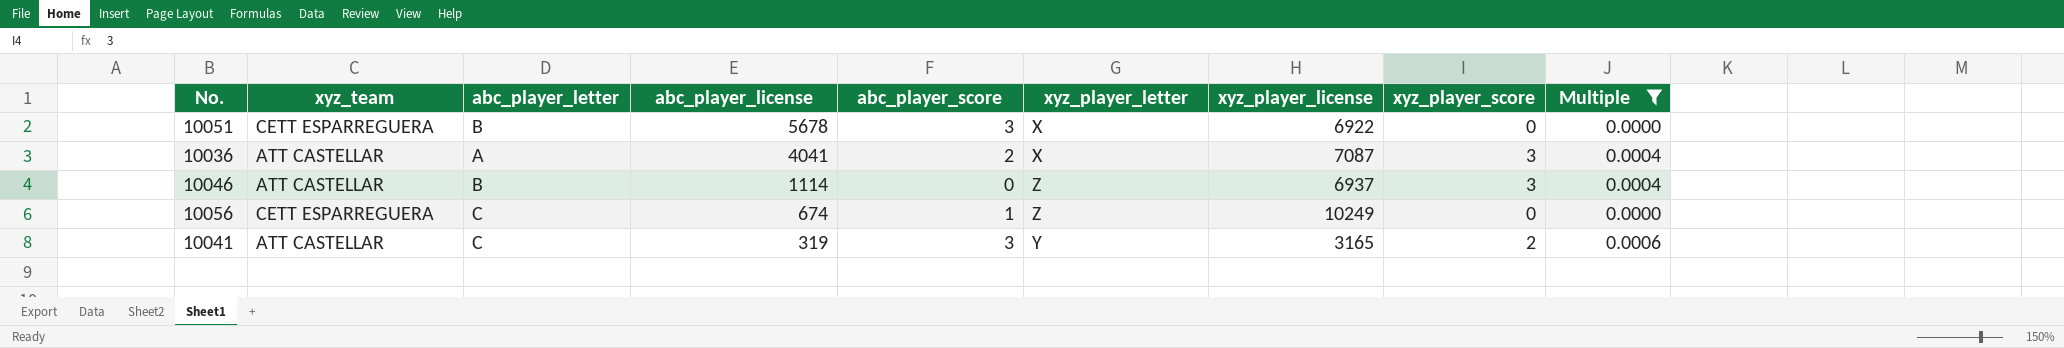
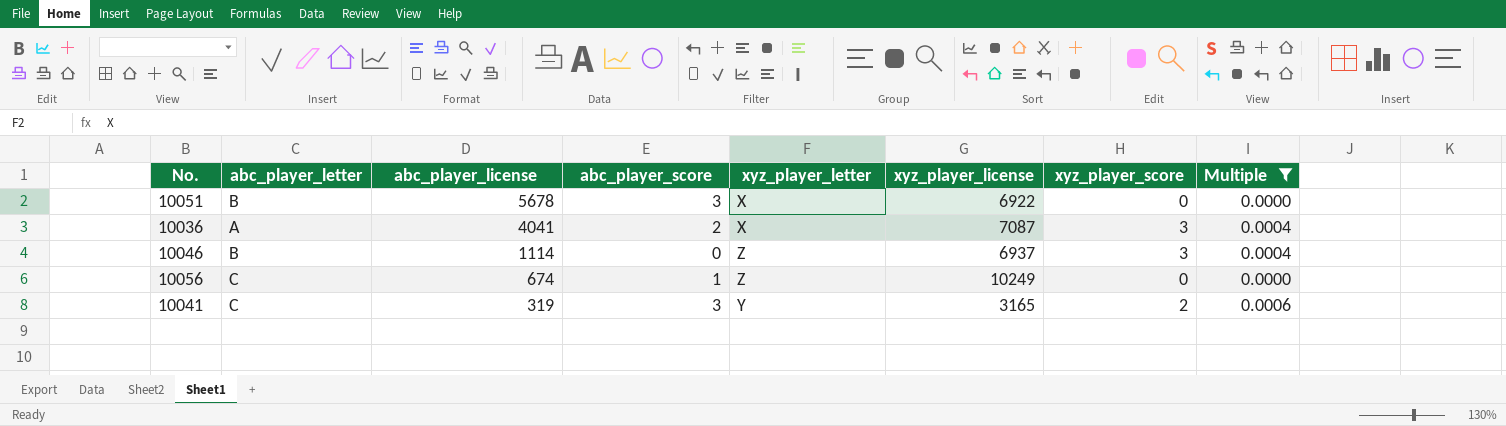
column xyz_team | position: 2 -> none

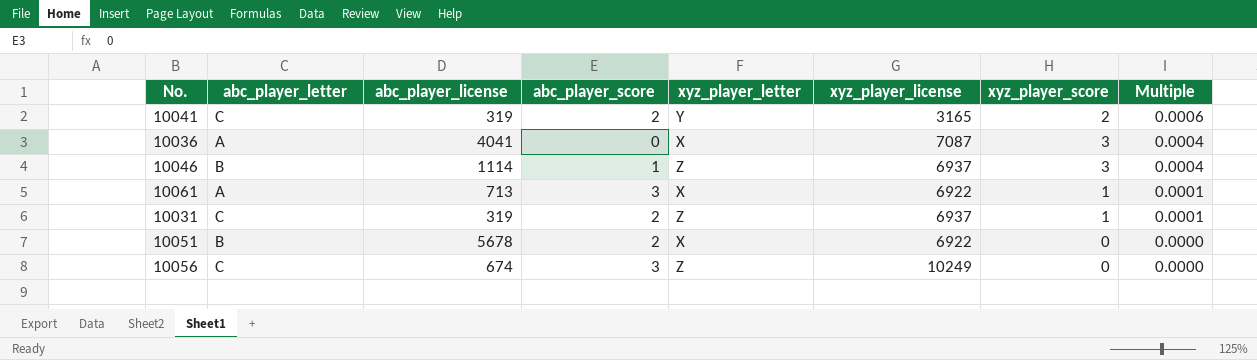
filter: Multiple != 0.0001 -> none
row order: abc_player_license descending -> Multiple descending
10041 | abc_player_score: 3 -> 2
10036 | abc_player_score: 2 -> 0
10046 | abc_player_score: 0 -> 1
10051 | abc_player_score: 3 -> 2
10056 | abc_player_score: 1 -> 3

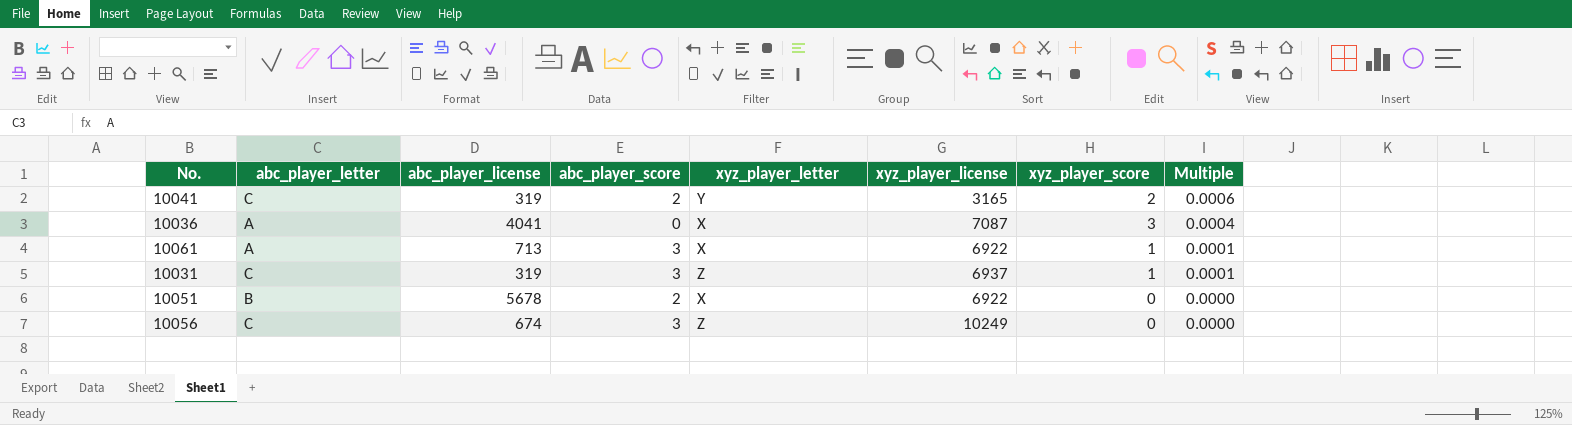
row 10046: B | 1114 | 1 | Z | 6937 | 3 | 0.0004 -> none
10031 | abc_player_score: 2 -> 3

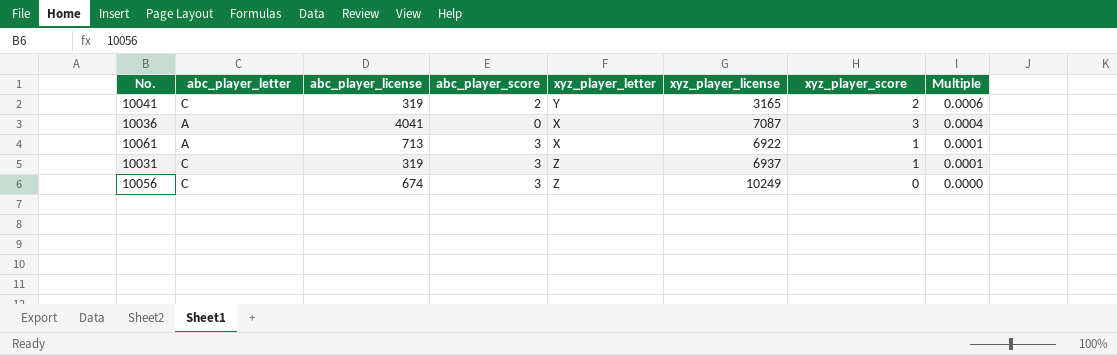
row 10051: B | 5678 | 2 | X | 6922 | 0 | 0.0000 -> none

